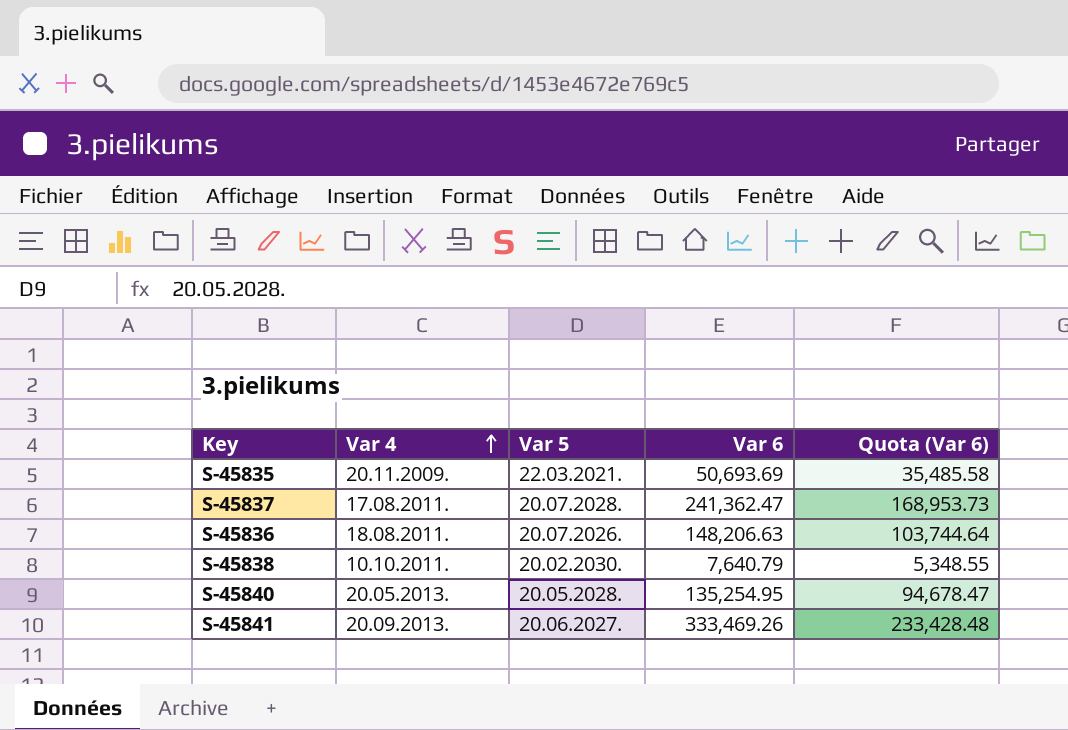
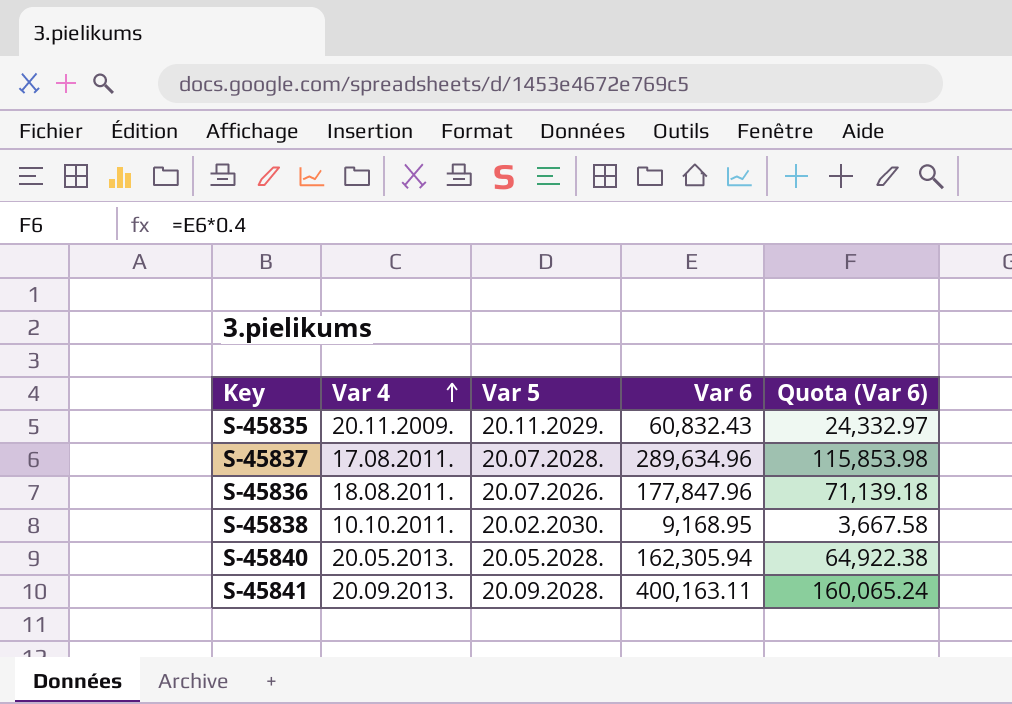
column Quota (Var 6) | formula: [Var 6] * 0.7 -> [Var 6] * 0.4
S-45835 | Var 5: 22.03.2021. -> 20.11.2029.
S-45835 | Var 6: 50,693.69 -> 60,832.43
S-45837 | Var 6: 241,362.47 -> 289,634.96
S-45836 | Var 6: 148,206.63 -> 177,847.96
S-45838 | Var 6: 7,640.79 -> 9,168.95
S-45840 | Var 6: 135,254.95 -> 162,305.94
S-45841 | Var 5: 20.06.2027. -> 20.09.2028.
S-45841 | Var 6: 333,469.26 -> 400,163.11

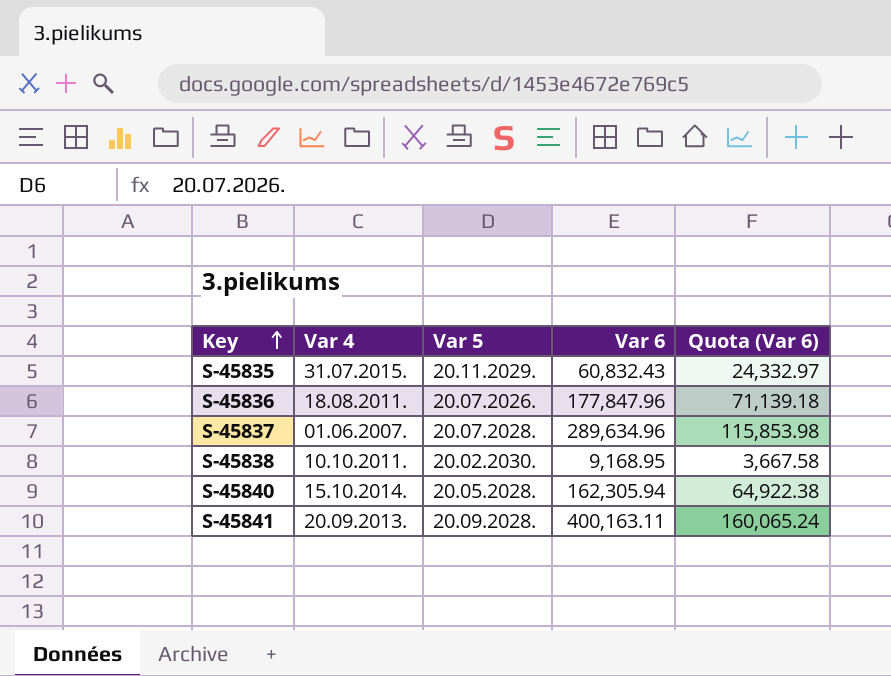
row order: Var 4 ascending -> Key ascending
S-45835 | Var 4: 20.11.2009. -> 31.07.2015.
S-45837 | Var 4: 17.08.2011. -> 01.06.2007.
S-45840 | Var 4: 20.05.2013. -> 15.10.2014.

